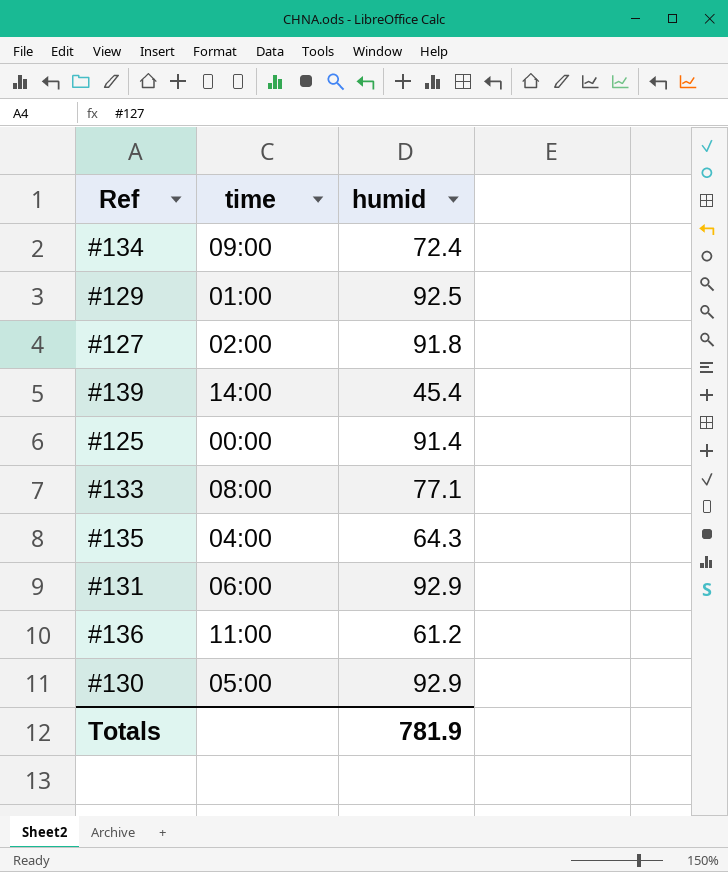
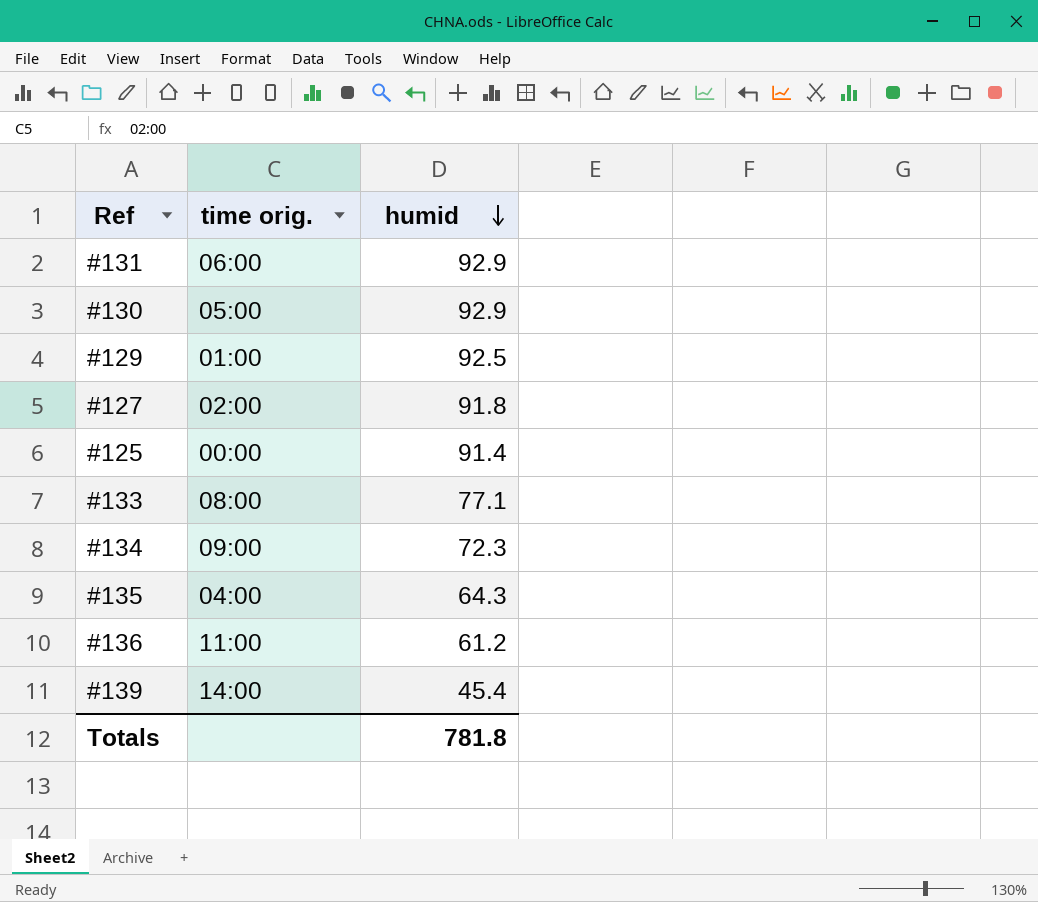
row order: none -> humid descending
column name: time -> time orig.
#134 | humid: 72.4 -> 72.3
Totals | humid: 781.9 -> 781.8

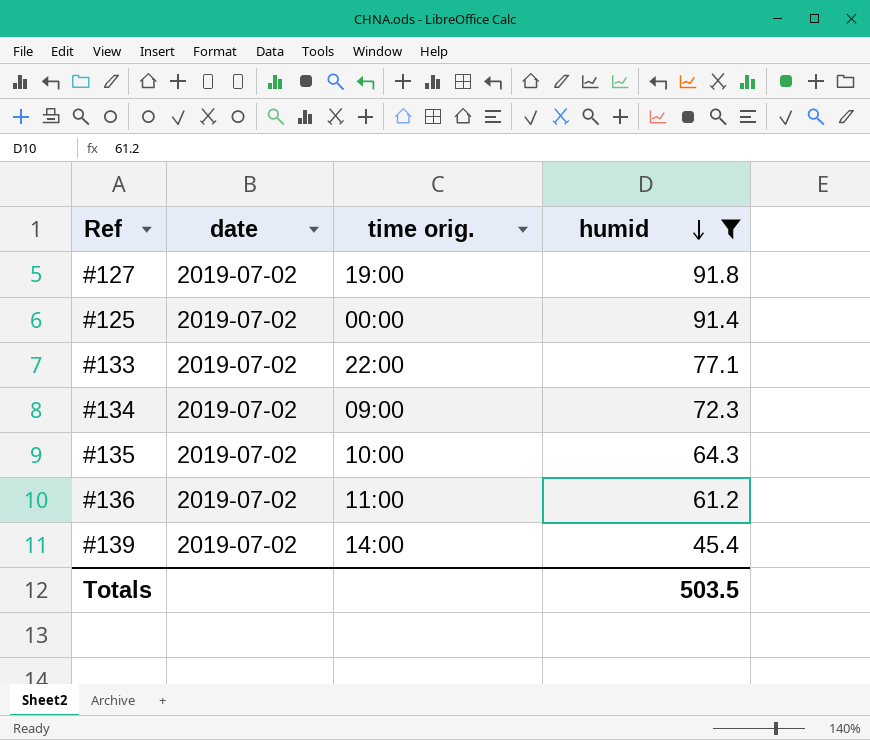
filter: none -> humid <= 91.8
column date | position: none -> 2
#127 | time orig.: 02:00 -> 19:00
#133 | time orig.: 08:00 -> 22:00
#135 | time orig.: 04:00 -> 10:00
Totals | humid: 781.8 -> 503.5

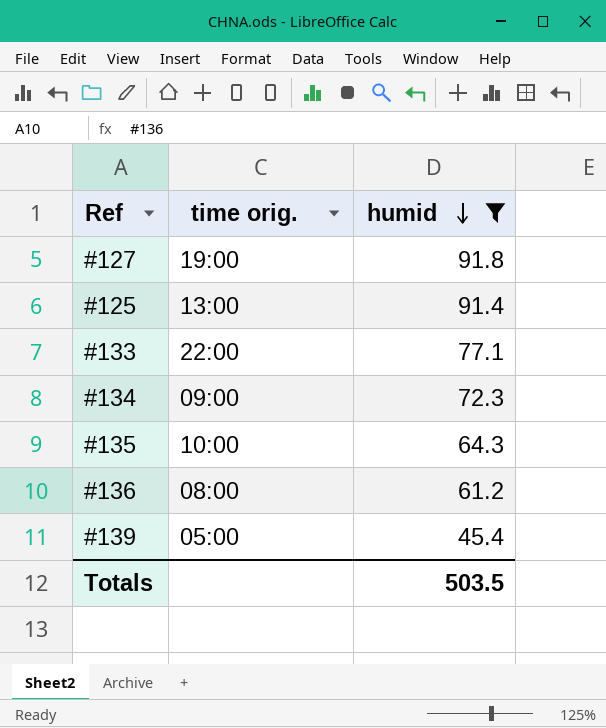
column date | position: 2 -> none
#125 | time orig.: 00:00 -> 13:00
#136 | time orig.: 11:00 -> 08:00
#139 | time orig.: 14:00 -> 05:00

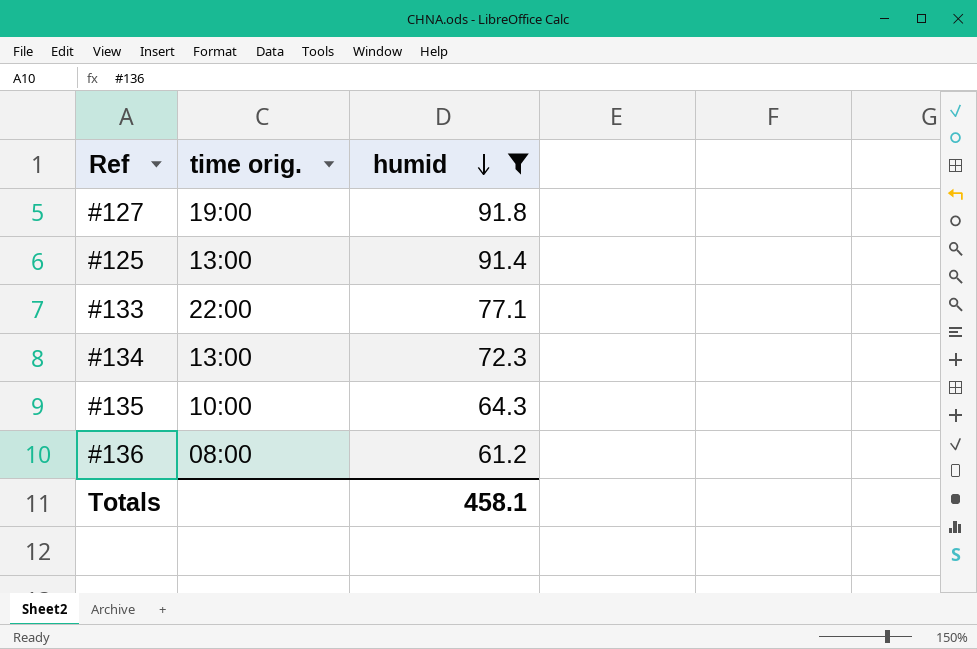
row #139: 05:00 | 45.4 -> none
#134 | time orig.: 09:00 -> 13:00
Totals | humid: 503.5 -> 458.1

